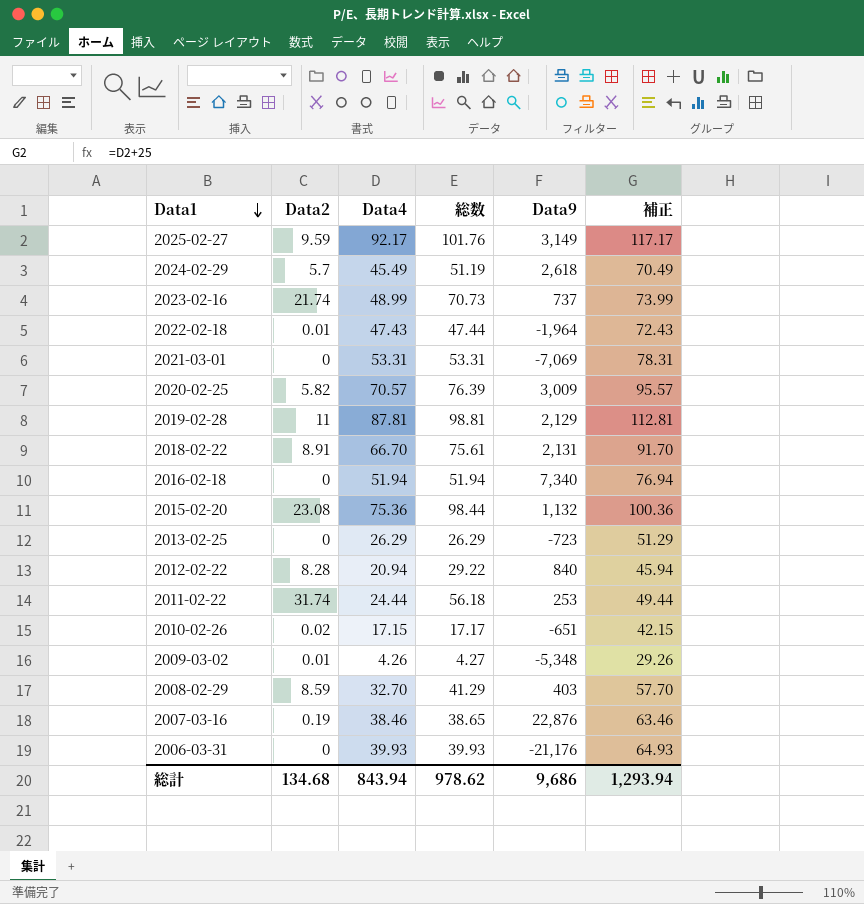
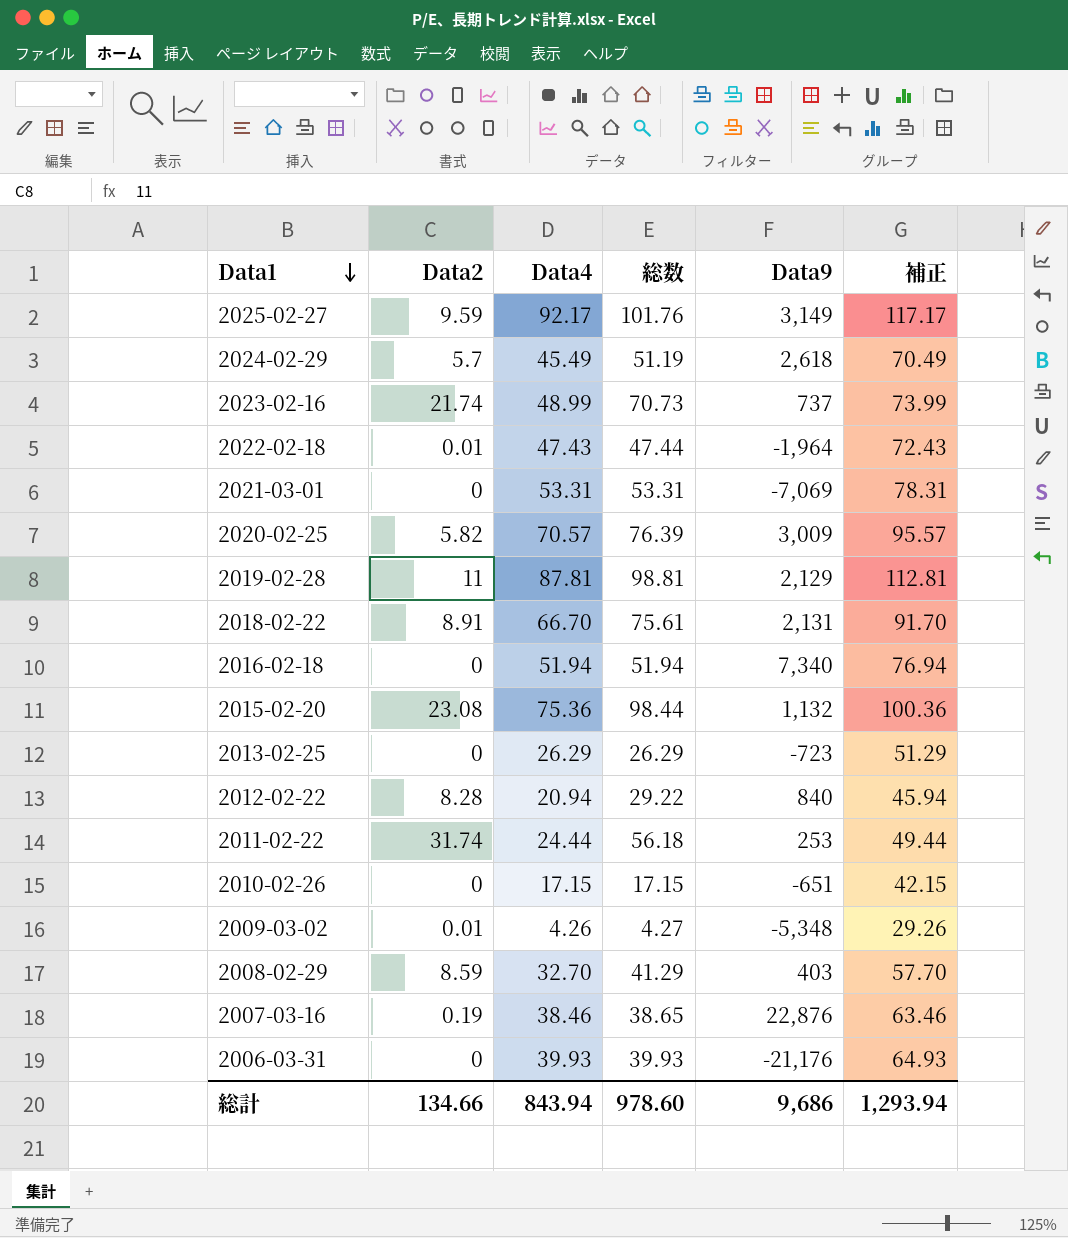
2010-02-26 | Data2: 0.02 -> 0
2010-02-26 | 総数: 17.17 -> 17.15
総計 | Data2: 134.68 -> 134.66
総計 | 総数: 978.62 -> 978.60

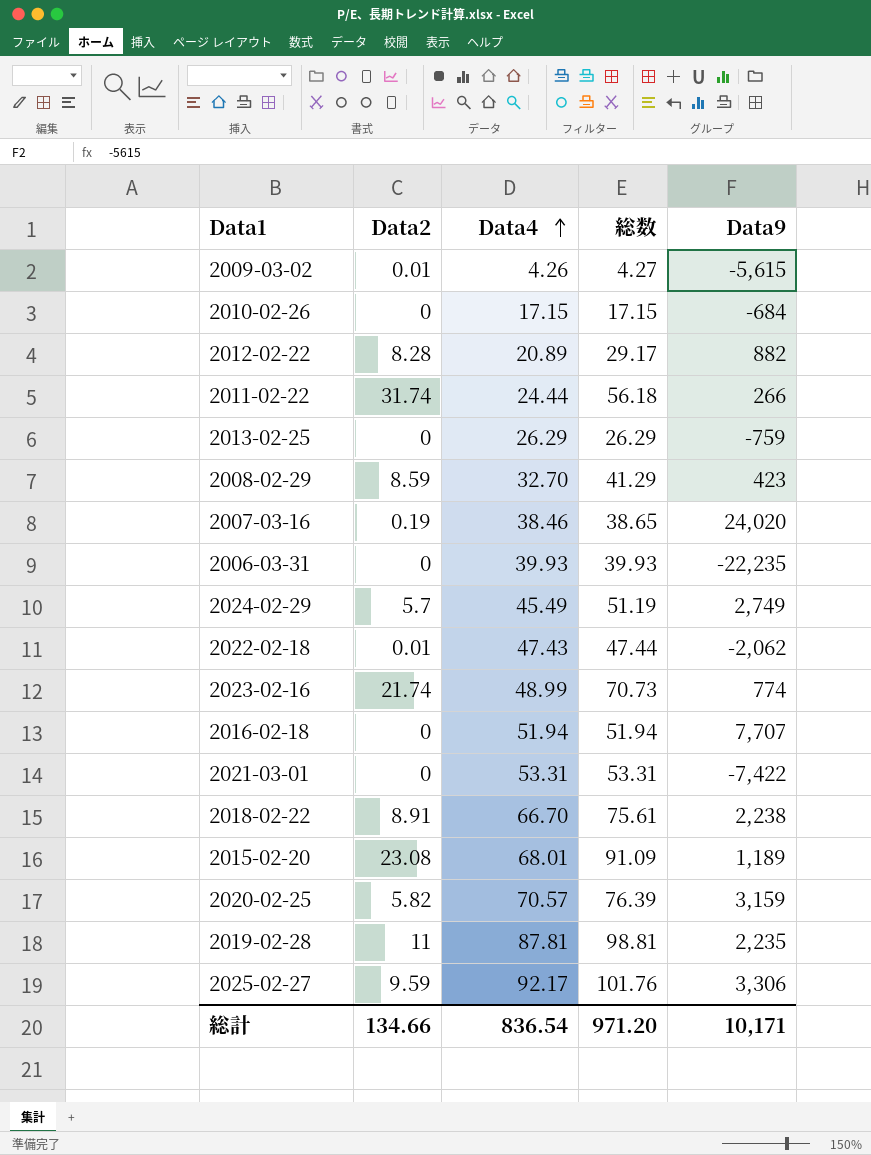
row order: Data1 descending -> Data4 ascending
column 補正 | formula: [Data4] + 25 -> none
2009-03-02 | Data9: -5,348 -> -5,615
2010-02-26 | Data9: -651 -> -684
2012-02-22 | Data4: 20.94 -> 20.89
2012-02-22 | 総数: 29.22 -> 29.17
2012-02-22 | Data9: 840 -> 882
2011-02-22 | Data9: 253 -> 266
2013-02-25 | Data9: -723 -> -759
2008-02-29 | Data9: 403 -> 423
2007-03-16 | Data9: 22,876 -> 24,020
2006-03-31 | Data9: -21,176 -> -22,235
2024-02-29 | Data9: 2,618 -> 2,749
2022-02-18 | Data9: -1,964 -> -2,062
2023-02-16 | Data9: 737 -> 774
2016-02-18 | Data9: 7,340 -> 7,707
2021-03-01 | Data9: -7,069 -> -7,422
2018-02-22 | Data9: 2,131 -> 2,238
2015-02-20 | Data4: 75.36 -> 68.01
2015-02-20 | 総数: 98.44 -> 91.09
2015-02-20 | Data9: 1,132 -> 1,189
2020-02-25 | Data9: 3,009 -> 3,159
2019-02-28 | Data9: 2,129 -> 2,235
2025-02-27 | Data9: 3,149 -> 3,306
総計 | Data4: 843.94 -> 836.54
総計 | 総数: 978.60 -> 971.20
総計 | Data9: 9,686 -> 10,171

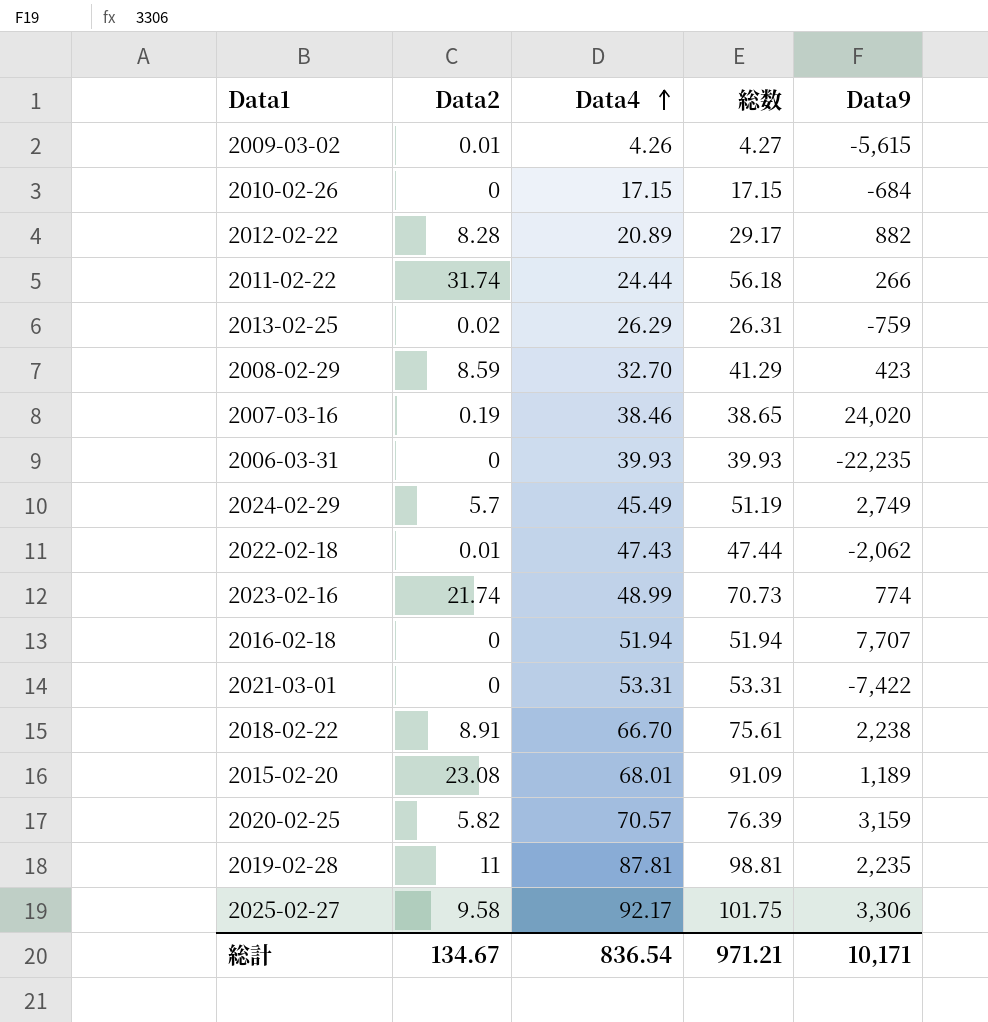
2013-02-25 | Data2: 0 -> 0.02
2013-02-25 | 総数: 26.29 -> 26.31
2025-02-27 | Data2: 9.59 -> 9.58
2025-02-27 | 総数: 101.76 -> 101.75
総計 | Data2: 134.66 -> 134.67
総計 | 総数: 971.20 -> 971.21

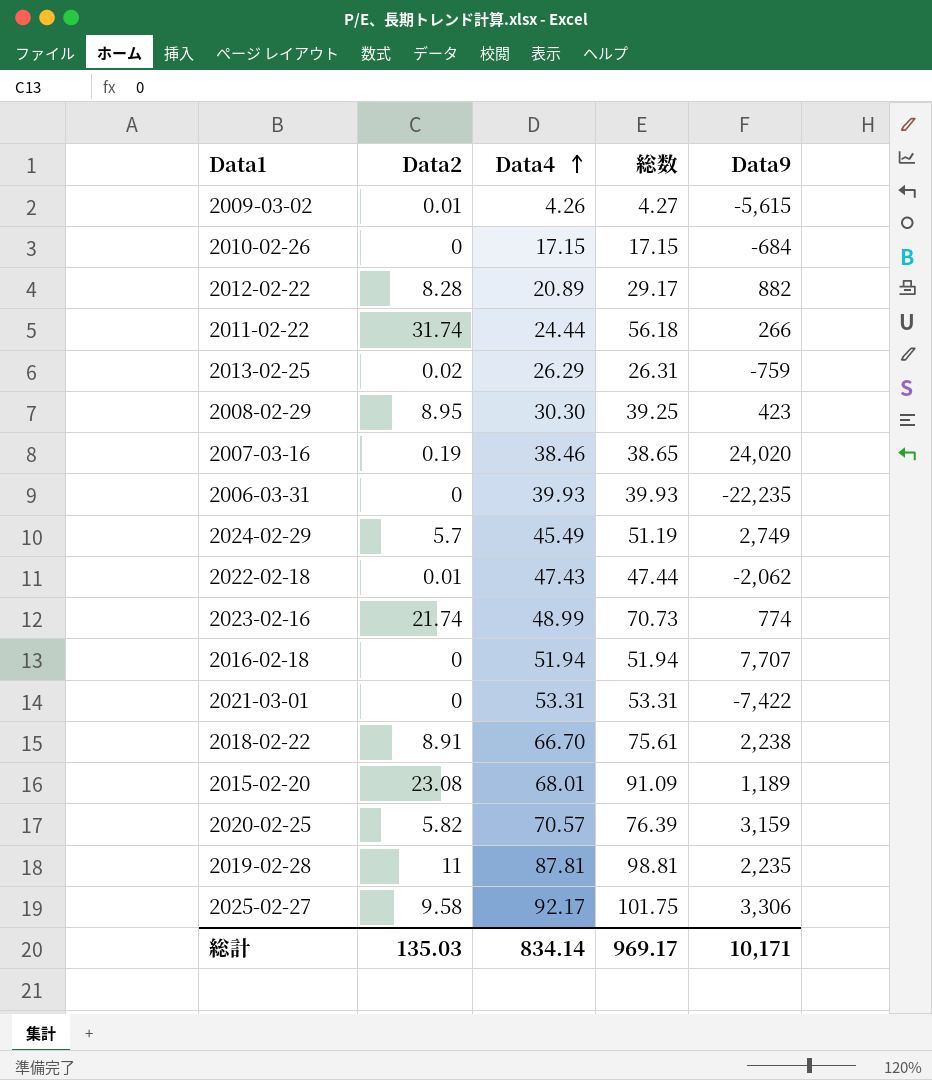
2008-02-29 | Data2: 8.59 -> 8.95
2008-02-29 | Data4: 32.70 -> 30.30
2008-02-29 | 総数: 41.29 -> 39.25
総計 | Data2: 134.67 -> 135.03
総計 | Data4: 836.54 -> 834.14
総計 | 総数: 971.21 -> 969.17

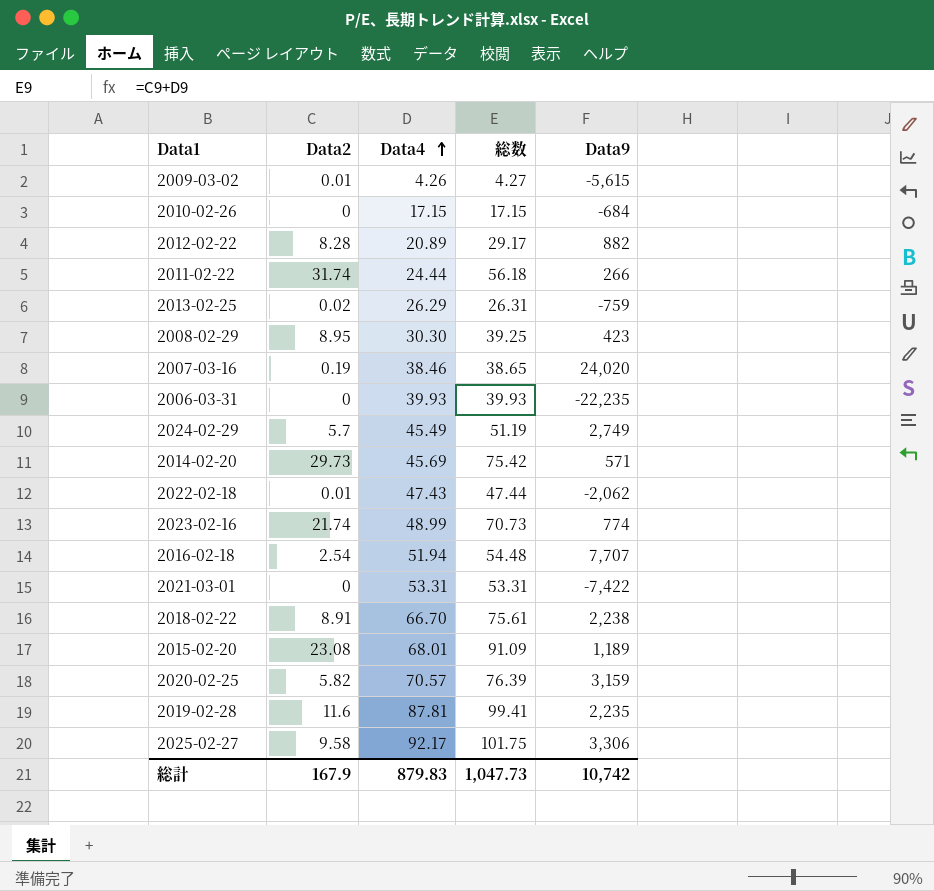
row 2014-02-20: none -> 29.73 | 45.69 | 75.42 | 571
2016-02-18 | Data2: 0 -> 2.54
2016-02-18 | 総数: 51.94 -> 54.48
2019-02-28 | Data2: 11 -> 11.6
2019-02-28 | 総数: 98.81 -> 99.41
総計 | Data2: 135.03 -> 167.9
総計 | Data4: 834.14 -> 879.83
総計 | 総数: 969.17 -> 1,047.73
総計 | Data9: 10,171 -> 10,742

